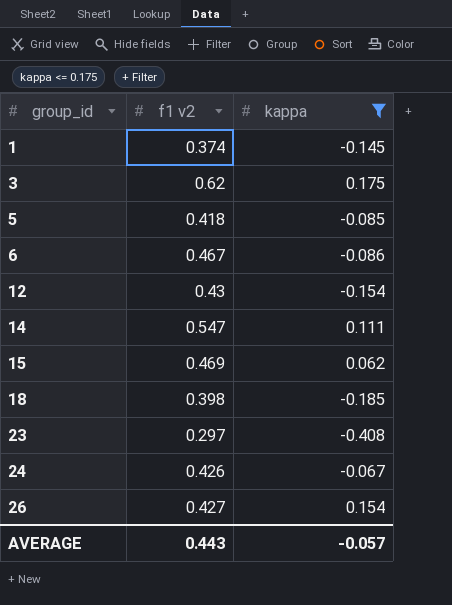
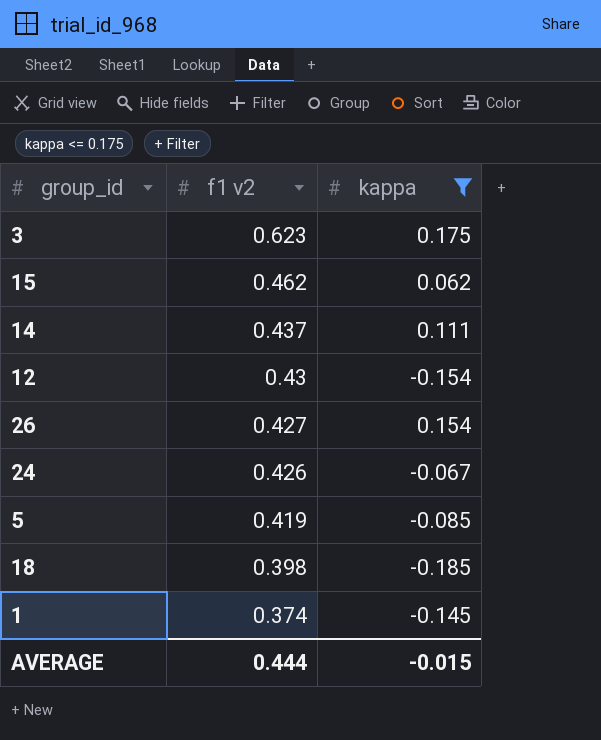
row order: group_id ascending -> f1 v2 descending
row 6: 0.467 | -0.086 -> none
row 23: 0.297 | -0.408 -> none
3 | f1 v2: 0.62 -> 0.623
15 | f1 v2: 0.469 -> 0.462
14 | f1 v2: 0.547 -> 0.437
5 | f1 v2: 0.418 -> 0.419
AVERAGE | f1 v2: 0.443 -> 0.444
AVERAGE | kappa: -0.057 -> -0.015

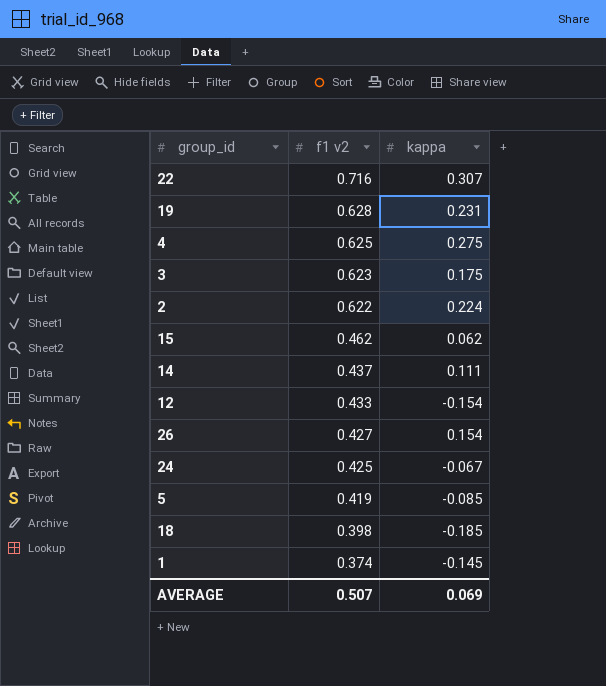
filter: kappa <= 0.175 -> none
12 | f1 v2: 0.43 -> 0.433
24 | f1 v2: 0.426 -> 0.425
AVERAGE | f1 v2: 0.444 -> 0.507
AVERAGE | kappa: -0.015 -> 0.069

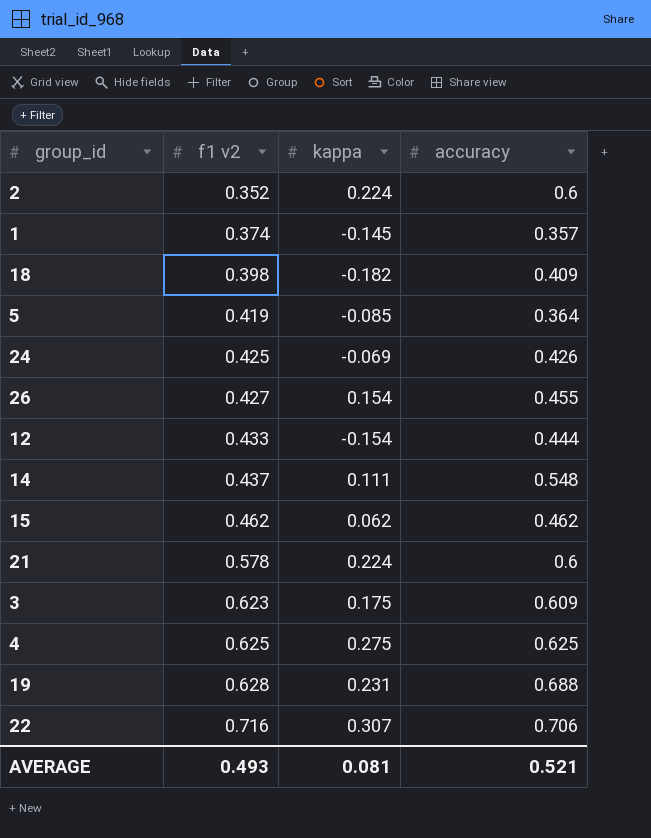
row order: f1 v2 descending -> f1 v2 ascending
column accuracy | position: none -> 4
2 | f1 v2: 0.622 -> 0.352
18 | kappa: -0.185 -> -0.182
24 | kappa: -0.067 -> -0.069
row 21: none -> 0.578 | 0.224 | 0.6
AVERAGE | f1 v2: 0.507 -> 0.493
AVERAGE | kappa: 0.069 -> 0.081

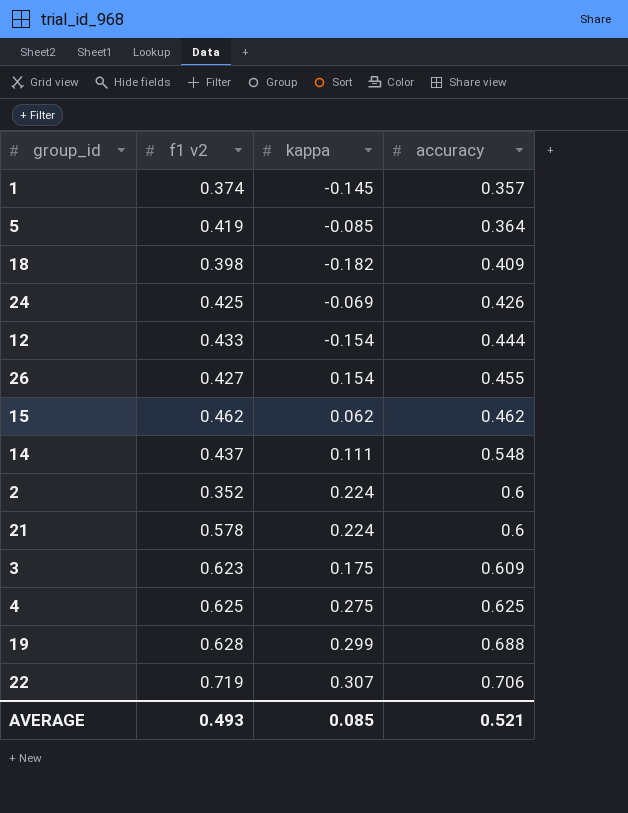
row order: f1 v2 ascending -> accuracy ascending
19 | kappa: 0.231 -> 0.299
22 | f1 v2: 0.716 -> 0.719
AVERAGE | kappa: 0.081 -> 0.085

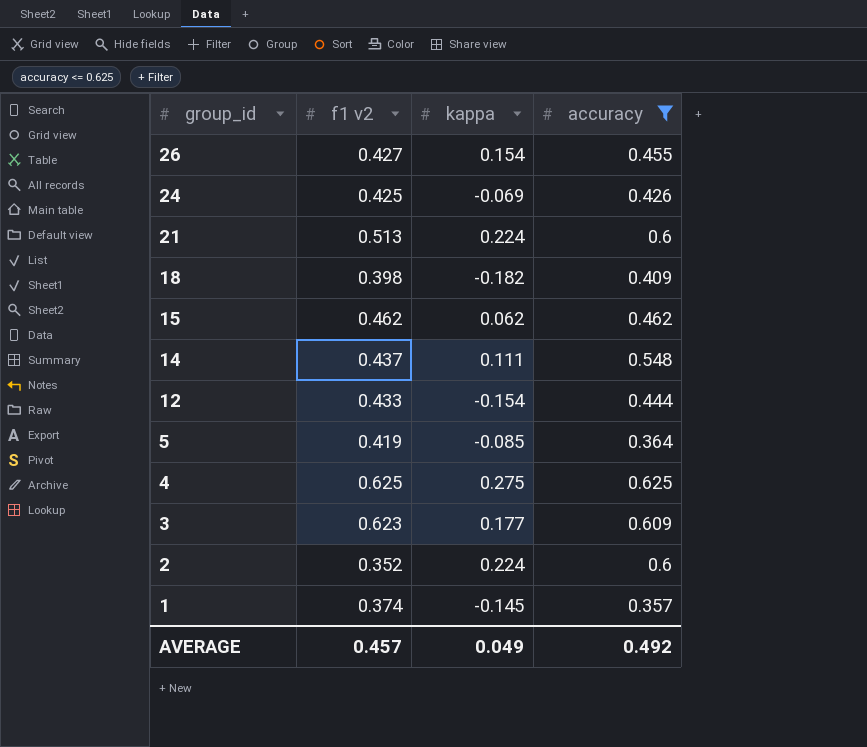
filter: none -> accuracy <= 0.625
row order: accuracy ascending -> group_id descending
21 | f1 v2: 0.578 -> 0.513
3 | kappa: 0.175 -> 0.177
AVERAGE | f1 v2: 0.493 -> 0.457
AVERAGE | kappa: 0.085 -> 0.049
AVERAGE | accuracy: 0.521 -> 0.492

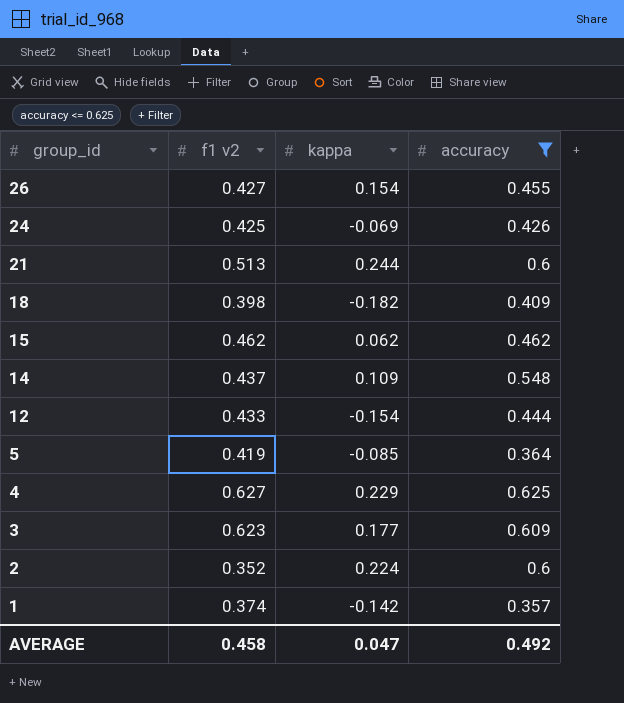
21 | kappa: 0.224 -> 0.244
14 | kappa: 0.111 -> 0.109
4 | f1 v2: 0.625 -> 0.627
4 | kappa: 0.275 -> 0.229
1 | kappa: -0.145 -> -0.142
AVERAGE | f1 v2: 0.457 -> 0.458
AVERAGE | kappa: 0.049 -> 0.047

